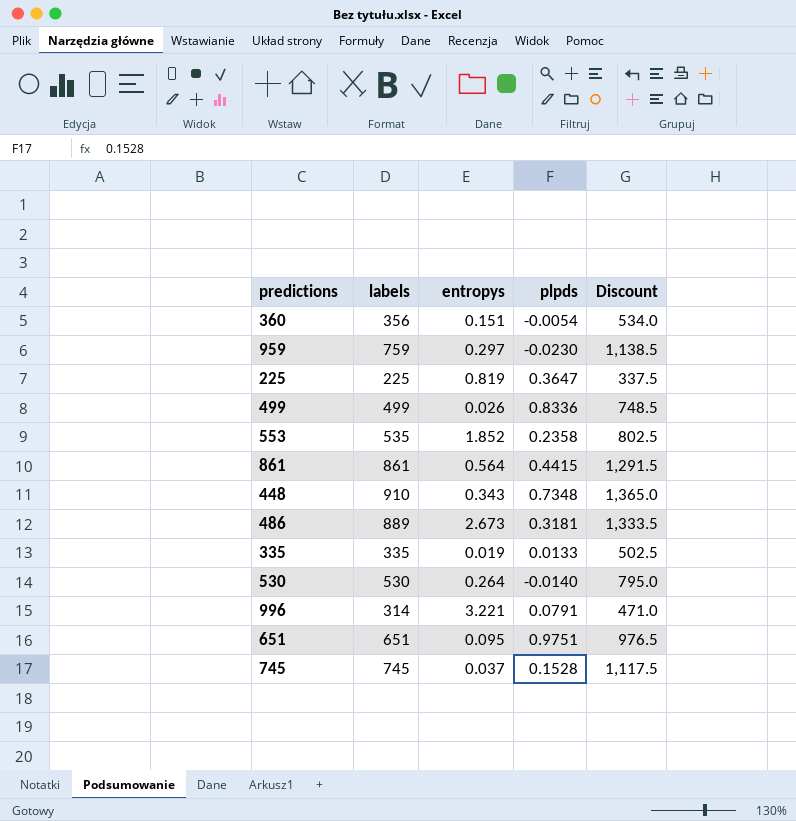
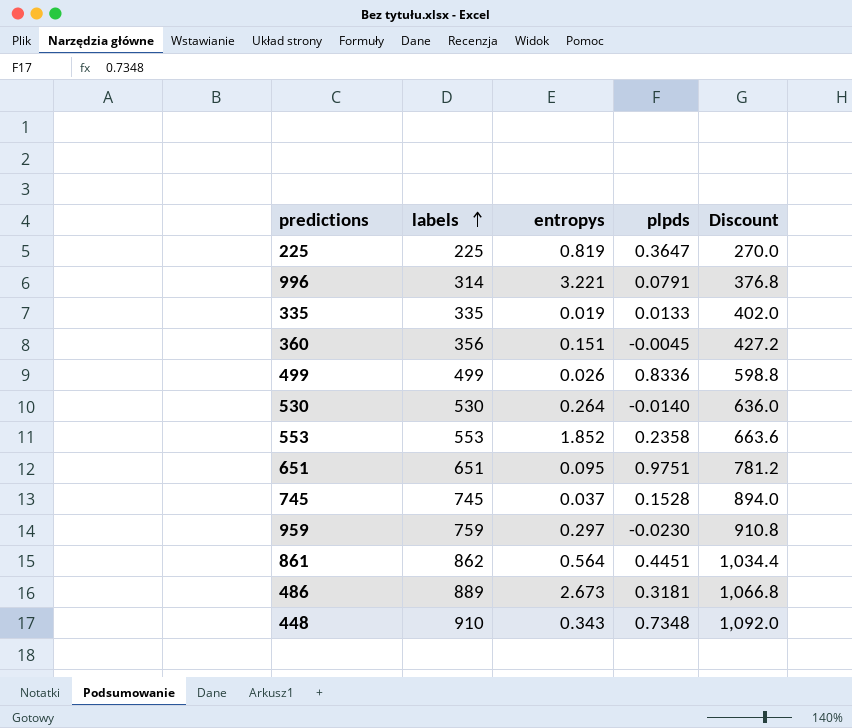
row order: none -> labels ascending
column Discount | formula: [labels] * 1.5 -> [labels] * 1.2
360 | plpds: -0.0054 -> -0.0045
553 | labels: 535 -> 553
861 | labels: 861 -> 862
861 | plpds: 0.4415 -> 0.4451

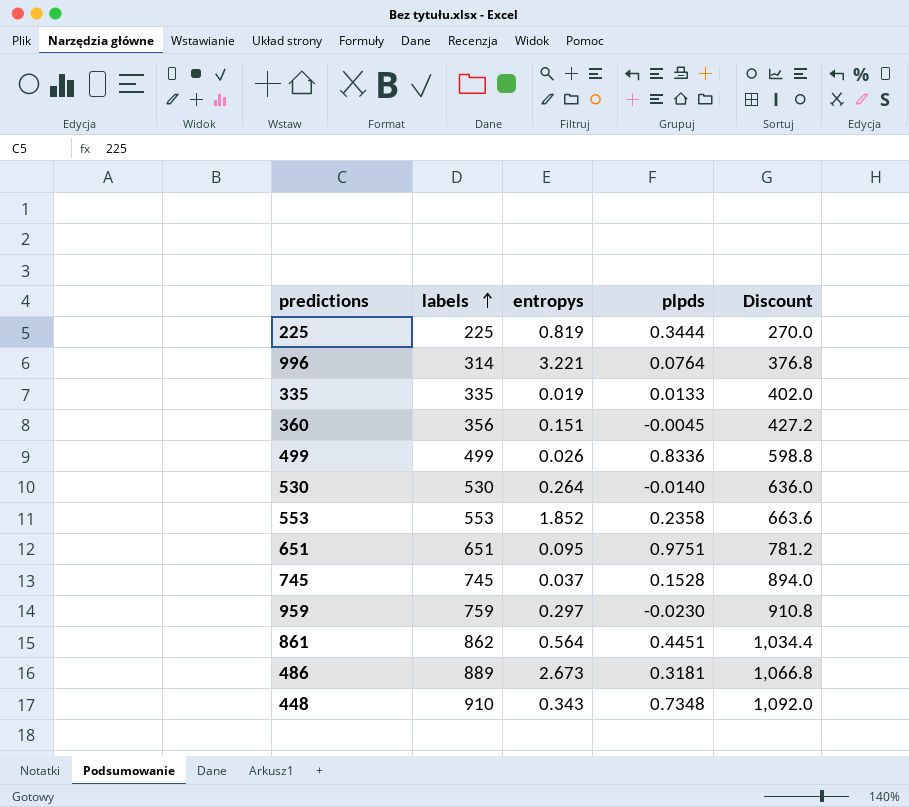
225 | plpds: 0.3647 -> 0.3444
996 | plpds: 0.0791 -> 0.0764

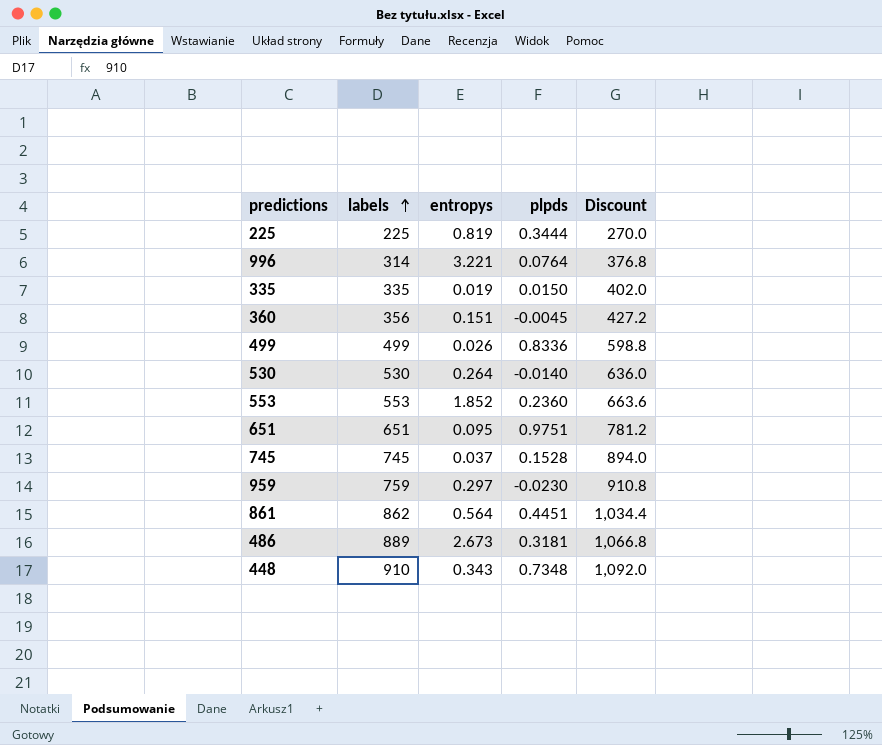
335 | plpds: 0.0133 -> 0.0150
553 | plpds: 0.2358 -> 0.2360

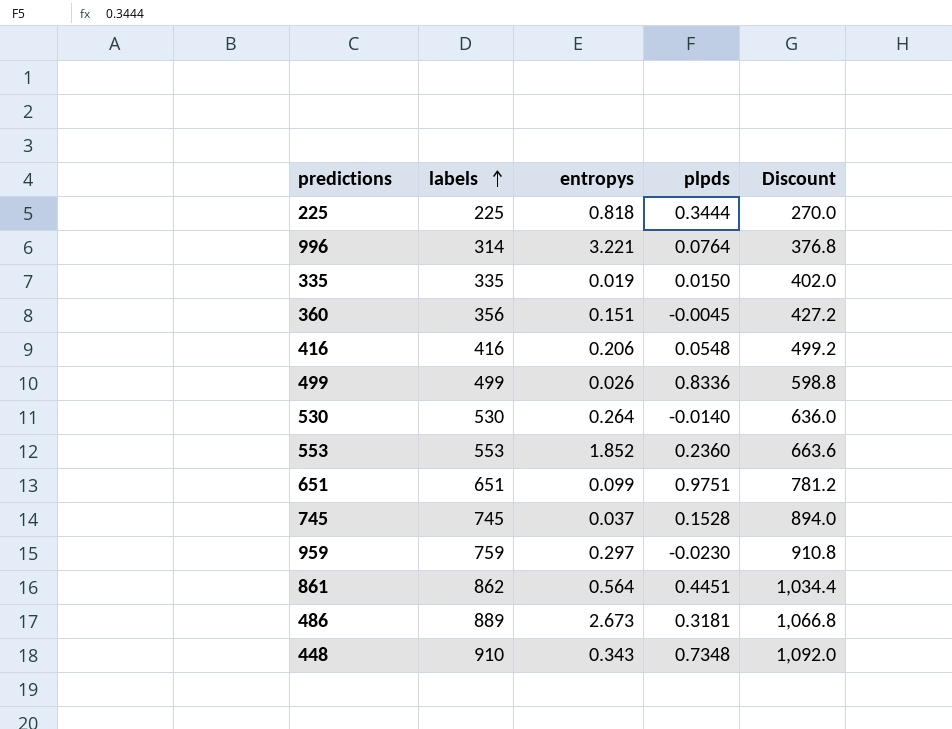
225 | entropys: 0.819 -> 0.818
row 416: none -> 416 | 0.206 | 0.0548 | 499.2
651 | entropys: 0.095 -> 0.099

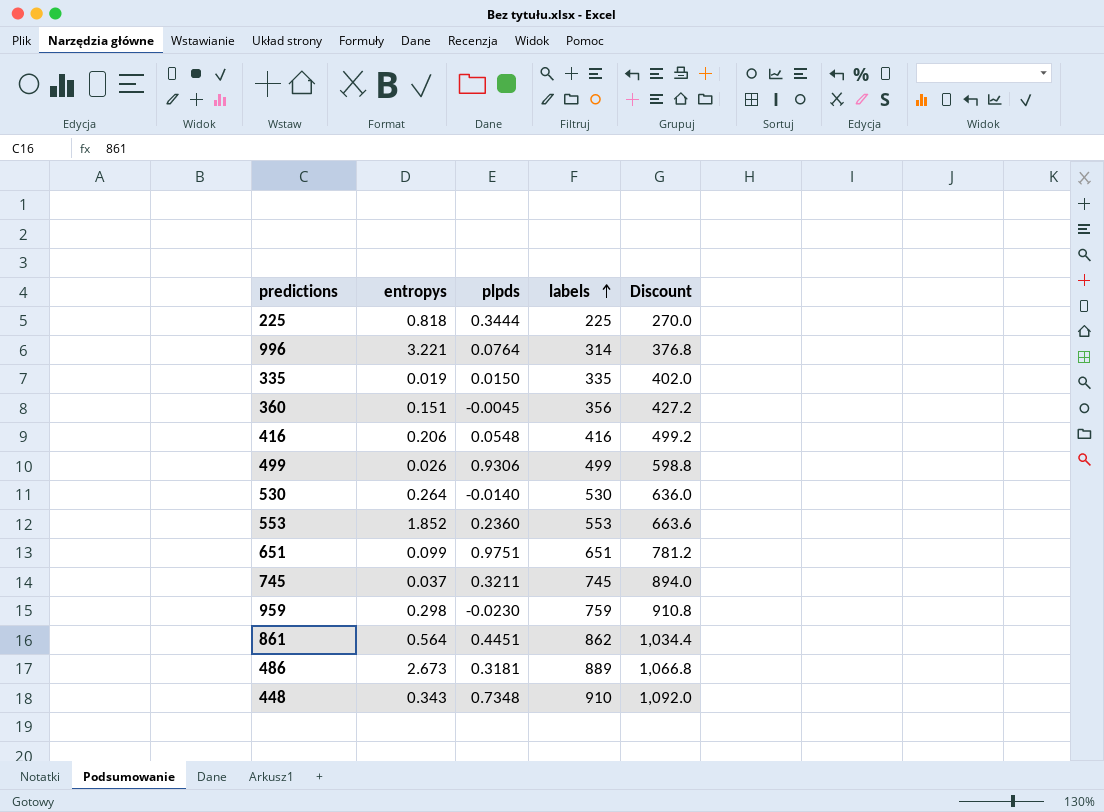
column labels | position: 2 -> 4
499 | plpds: 0.8336 -> 0.9306
745 | plpds: 0.1528 -> 0.3211
959 | entropys: 0.297 -> 0.298

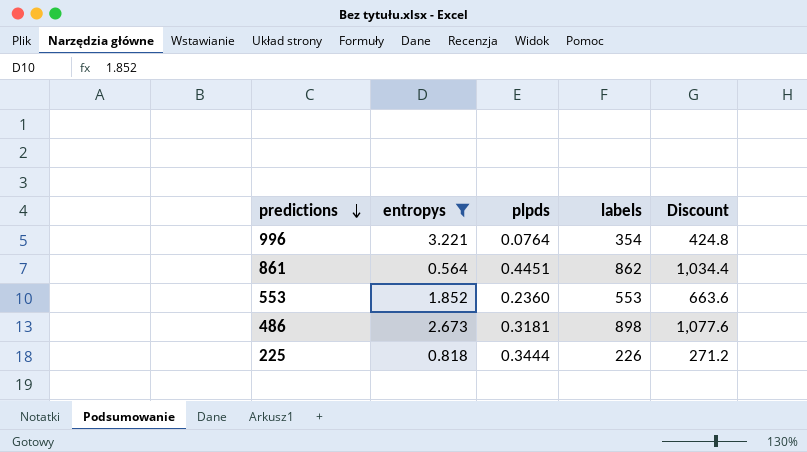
filter: none -> entropys >= 0.564
row order: labels ascending -> predictions descending
996 | labels: 314 -> 354
996 | Discount: 376.8 -> 424.8
486 | labels: 889 -> 898
486 | Discount: 1,066.8 -> 1,077.6
225 | labels: 225 -> 226
225 | Discount: 270.0 -> 271.2

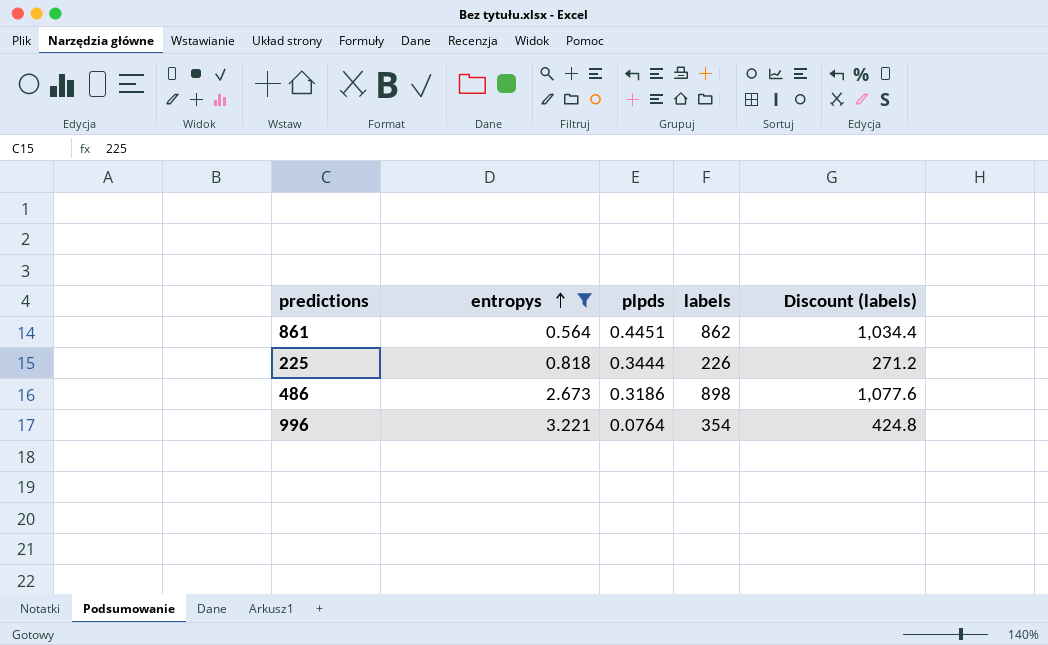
row order: predictions descending -> entropys ascending
column name: Discount -> Discount (labels)
row 553: 1.852 | 0.2360 | 553 | 663.6 -> none
486 | plpds: 0.3181 -> 0.3186

